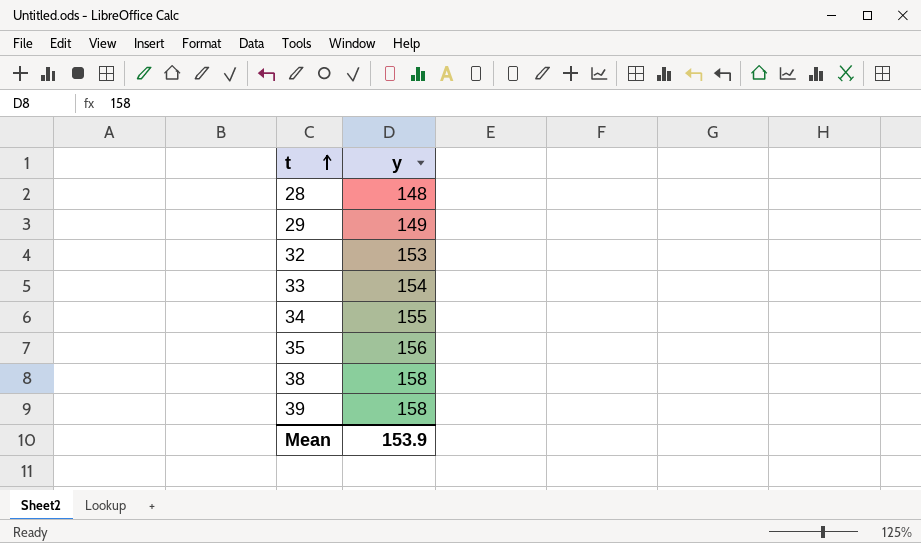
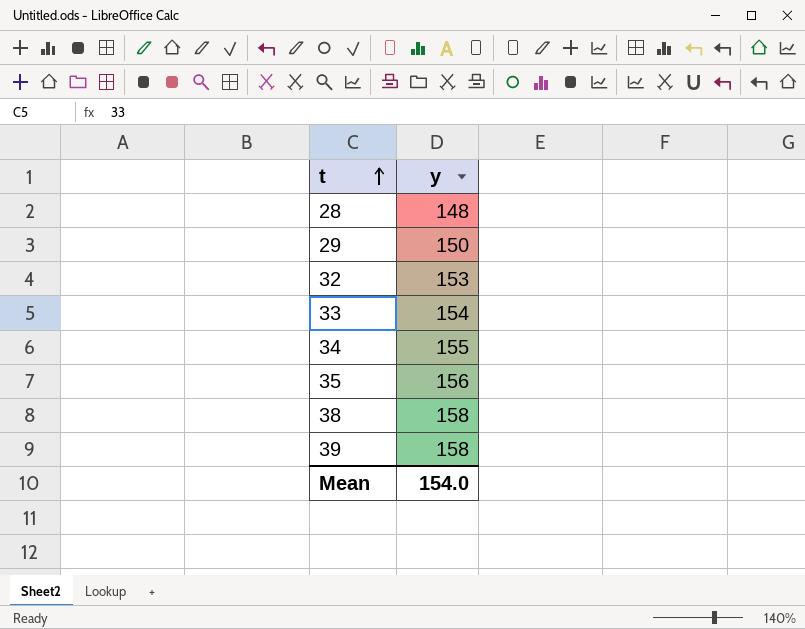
29 | y: 149 -> 150
Mean | y: 153.9 -> 154.0

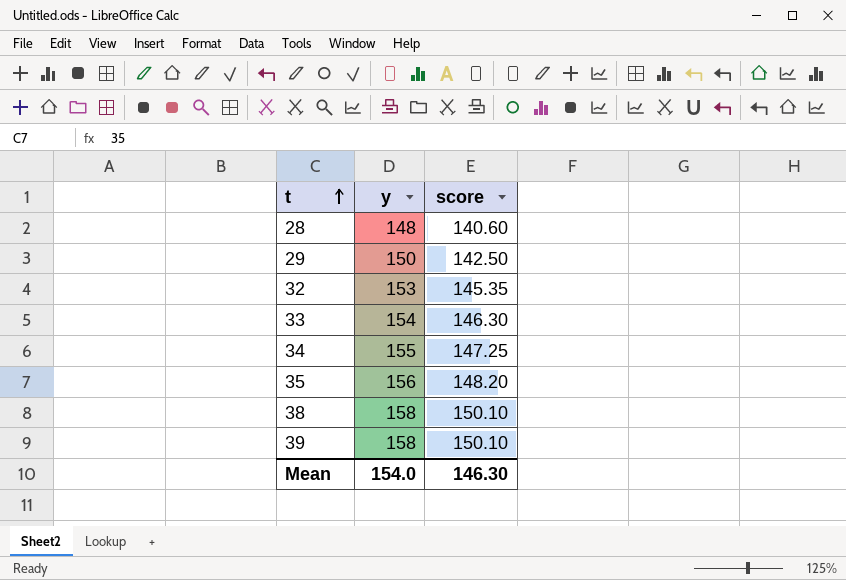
column score | formula: none -> [y] * 0.95

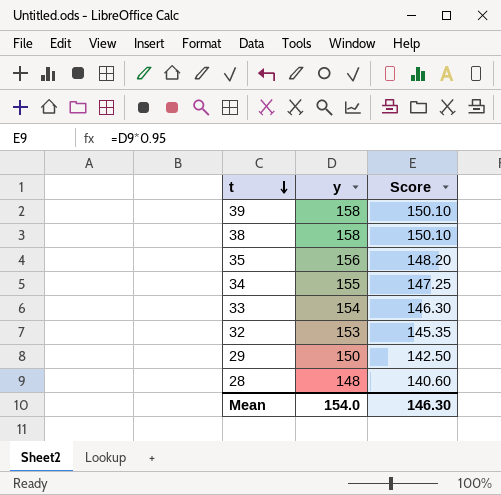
row order: t ascending -> t descending
column name: score -> Score

